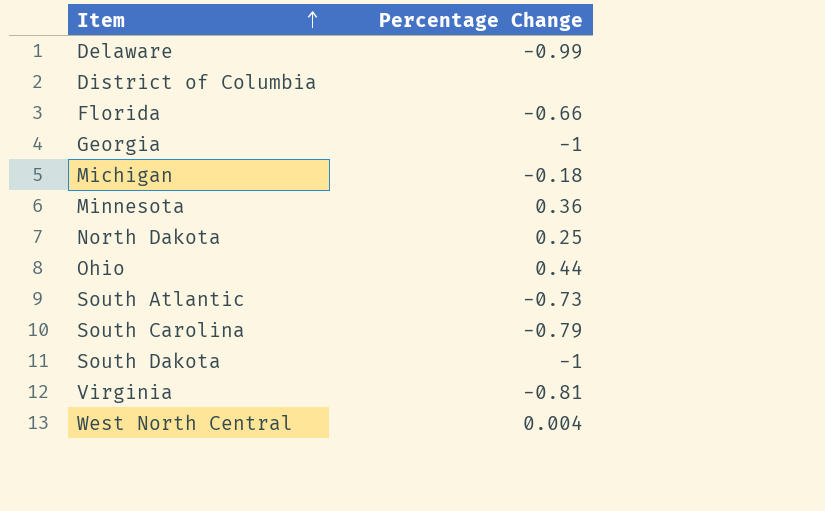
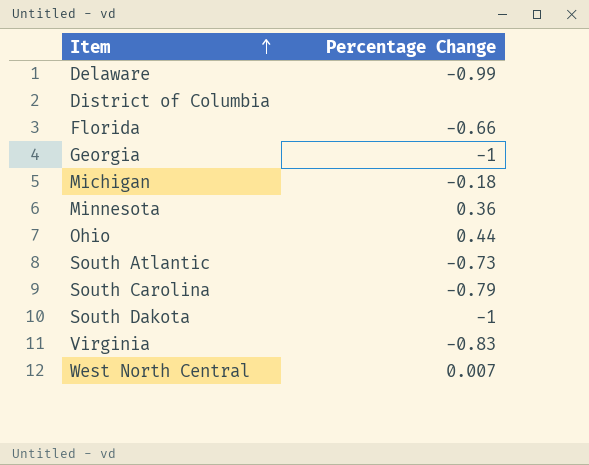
row North Dakota: 0.25 -> none
Virginia | Percentage Change: -0.81 -> -0.83
West North Central | Percentage Change: 0.004 -> 0.007

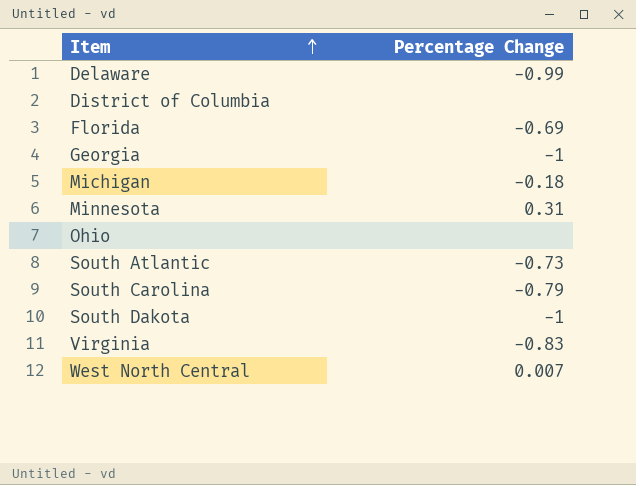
Florida | Percentage Change: -0.66 -> -0.69
Minnesota | Percentage Change: 0.36 -> 0.31
Ohio | Percentage Change: 0.44 -> none

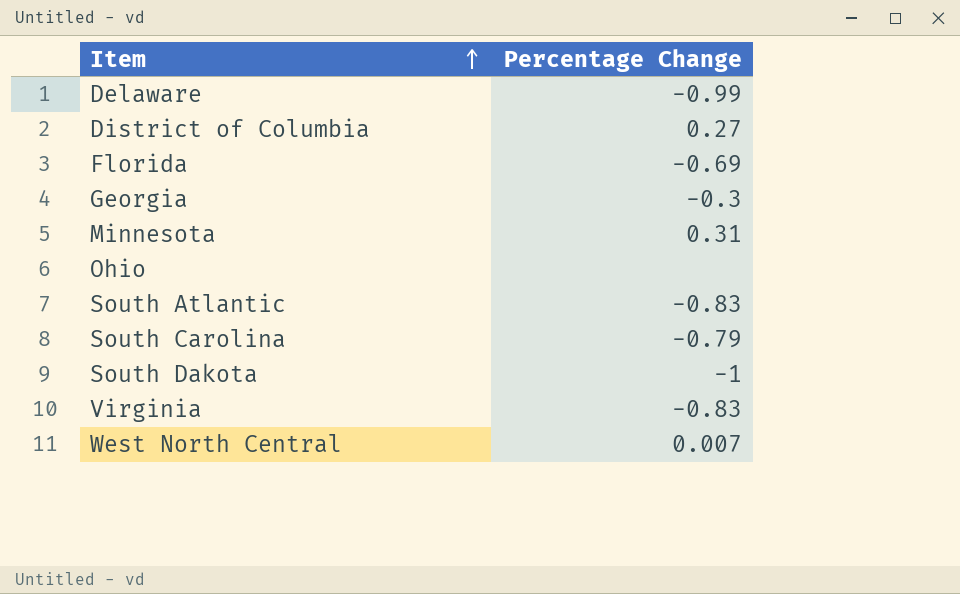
row Michigan: -0.18 -> none
District of Columbia | Percentage Change: none -> 0.27
Georgia | Percentage Change: -1 -> -0.3
South Atlantic | Percentage Change: -0.73 -> -0.83

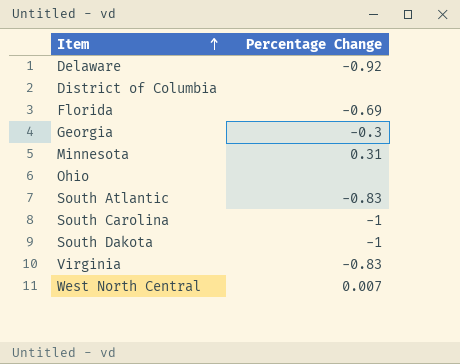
Delaware | Percentage Change: -0.99 -> -0.92
District of Columbia | Percentage Change: 0.27 -> none
South Carolina | Percentage Change: -0.79 -> -1

